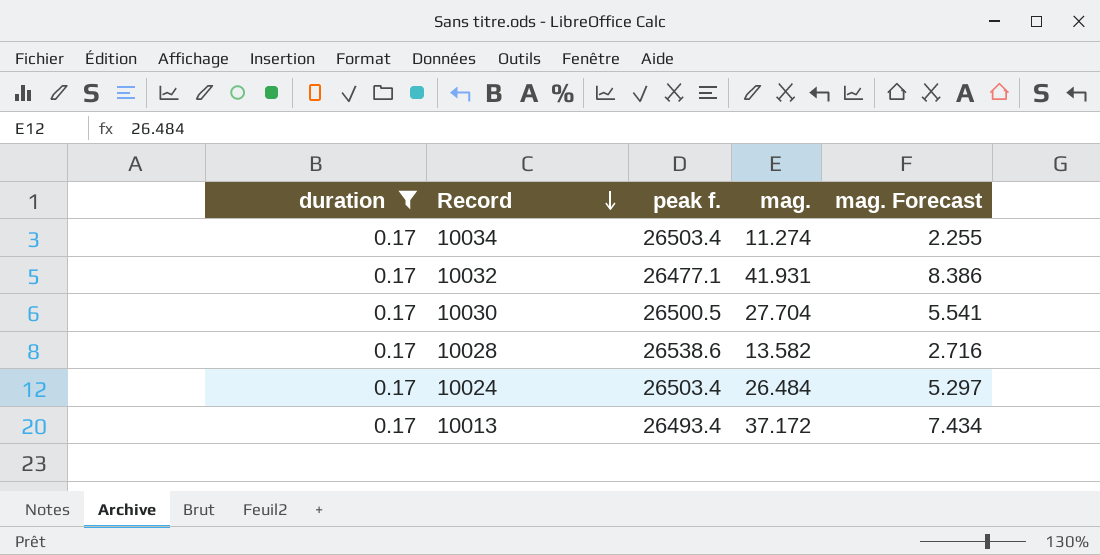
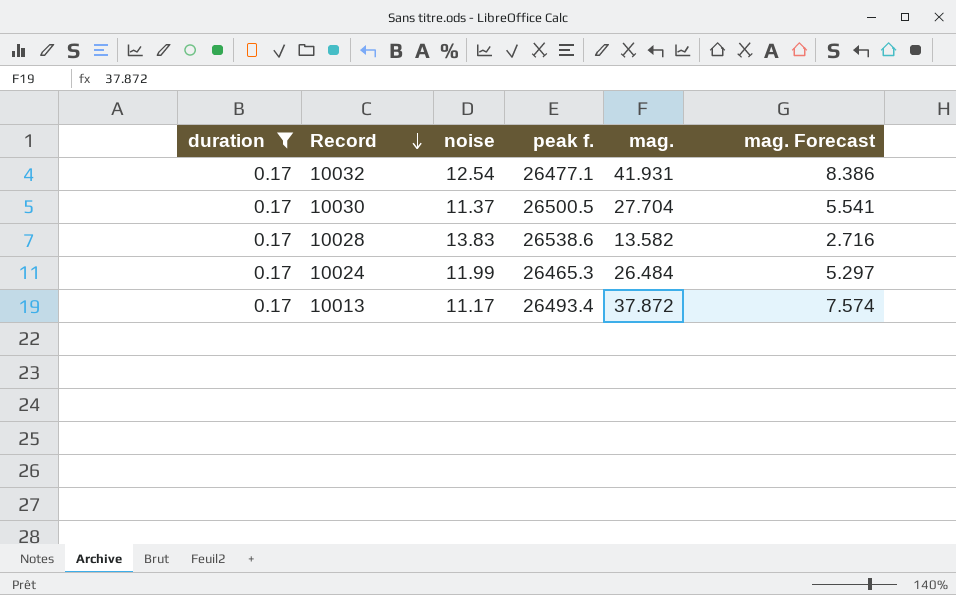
column noise | position: none -> 3
row 10034: 0.17 | 26503.4 | 11.274 | 2.255 -> none
10024 | peak f.: 26503.4 -> 26465.3
10013 | mag.: 37.172 -> 37.872
10013 | mag. Forecast: 7.434 -> 7.574

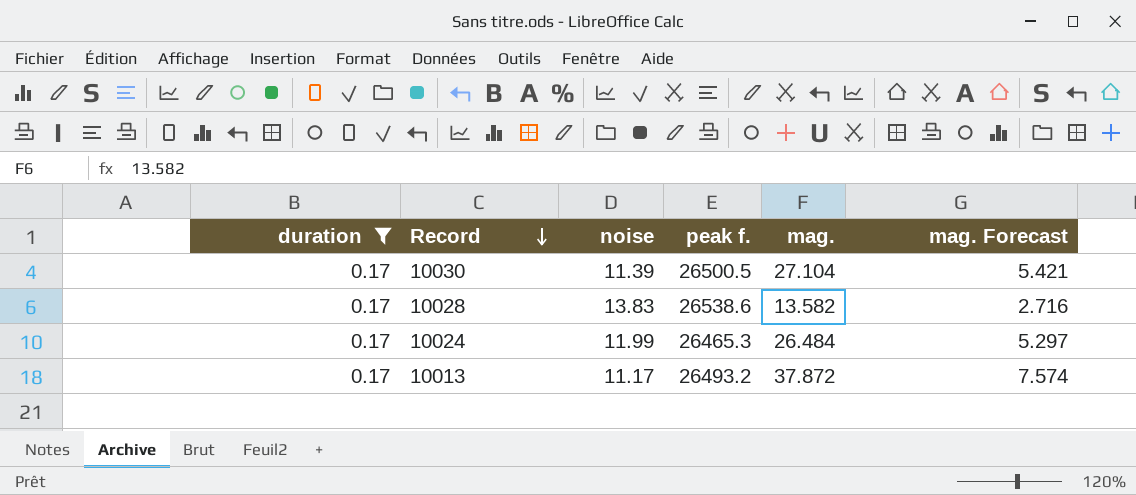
row 10032: 0.17 | 12.54 | 26477.1 | 41.931 | 8.386 -> none
10030 | noise: 11.37 -> 11.39
10030 | mag.: 27.704 -> 27.104
10030 | mag. Forecast: 5.541 -> 5.421
10013 | peak f.: 26493.4 -> 26493.2

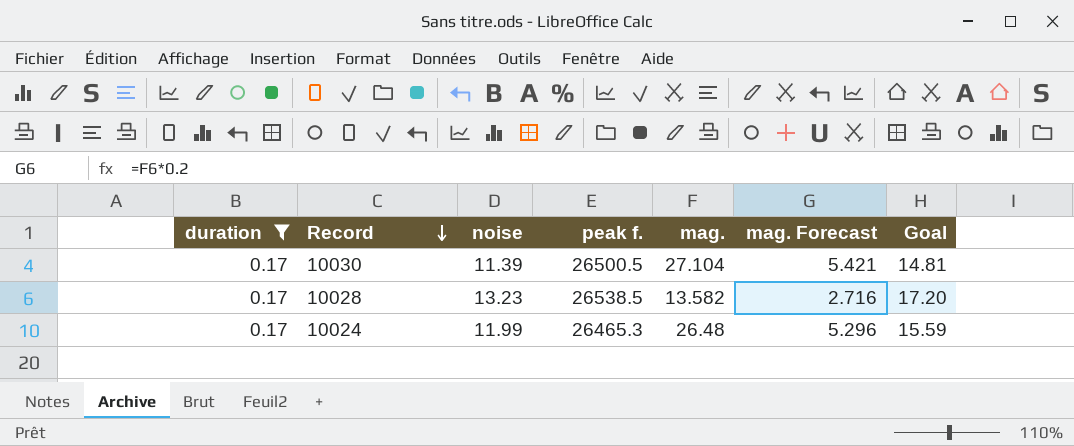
column Goal | formula: none -> [noise] * 1.3
row 10013: 0.17 | 11.17 | 26493.2 | 37.872 | 7.574 -> none
10028 | noise: 13.83 -> 13.23
10028 | peak f.: 26538.6 -> 26538.5
10024 | mag.: 26.484 -> 26.48
10024 | mag. Forecast: 5.297 -> 5.296

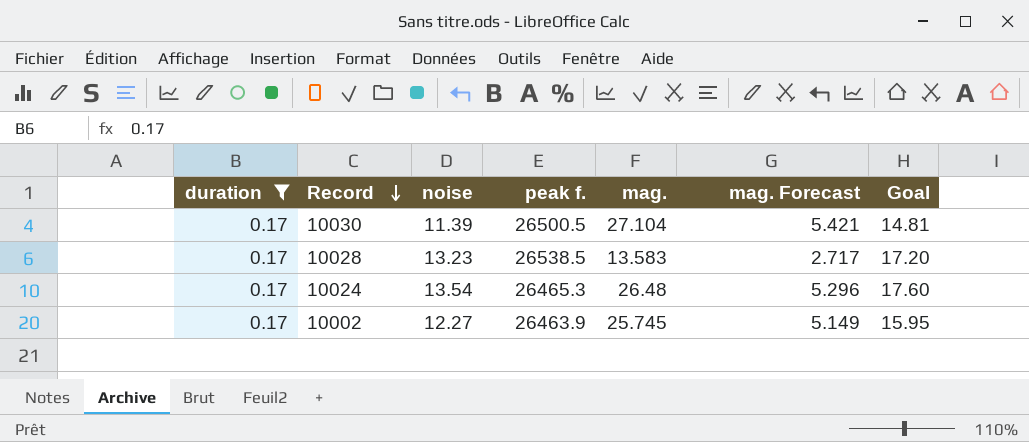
10028 | mag.: 13.582 -> 13.583
10028 | mag. Forecast: 2.716 -> 2.717
10024 | noise: 11.99 -> 13.54
10024 | Goal: 15.59 -> 17.60
row 10002: none -> 0.17 | 12.27 | 26463.9 | 25.745 | 5.149 | 15.95

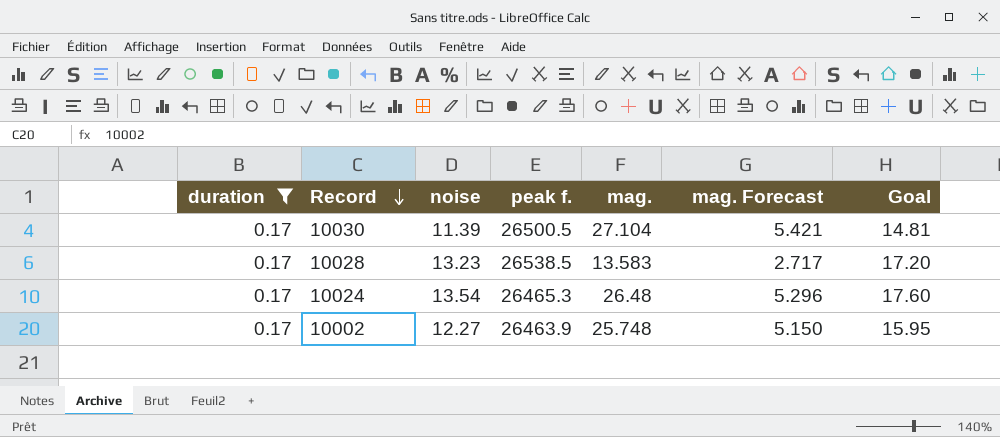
10002 | mag.: 25.745 -> 25.748
10002 | mag. Forecast: 5.149 -> 5.150

